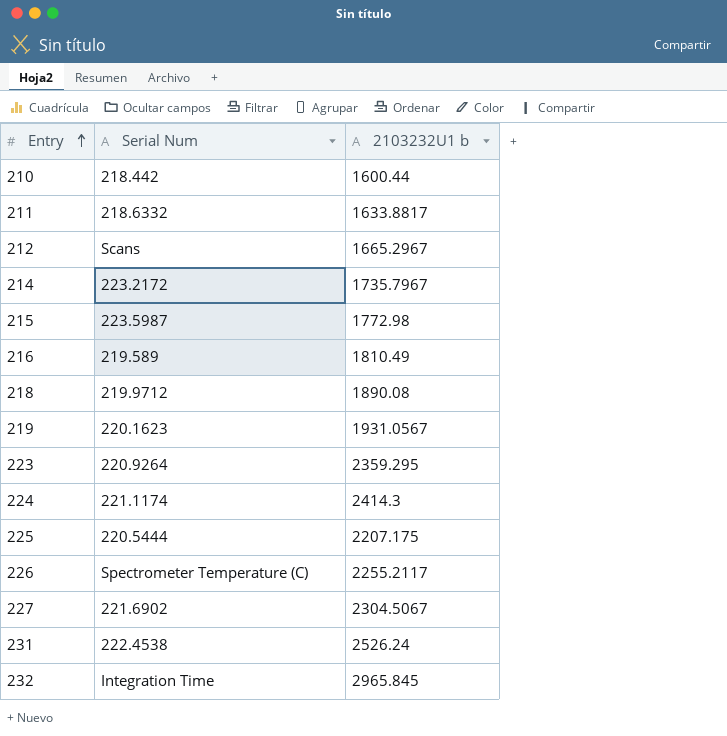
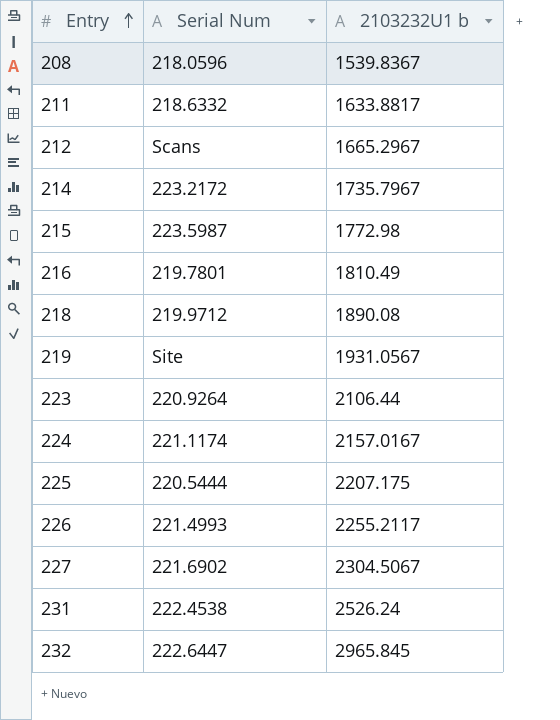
row 210: 218.442 | 1600.44 -> none
row 208: none -> 218.0596 | 1539.8367
216 | Serial Num: 219.589 -> 219.7801
219 | Serial Num: 220.1623 -> Site
223 | 2103232U1 b: 2359.295 -> 2106.44
224 | 2103232U1 b: 2414.3 -> 2157.0167
226 | Serial Num: Spectrometer Temperature (C) -> 221.4993
232 | Serial Num: Integration Time -> 222.6447

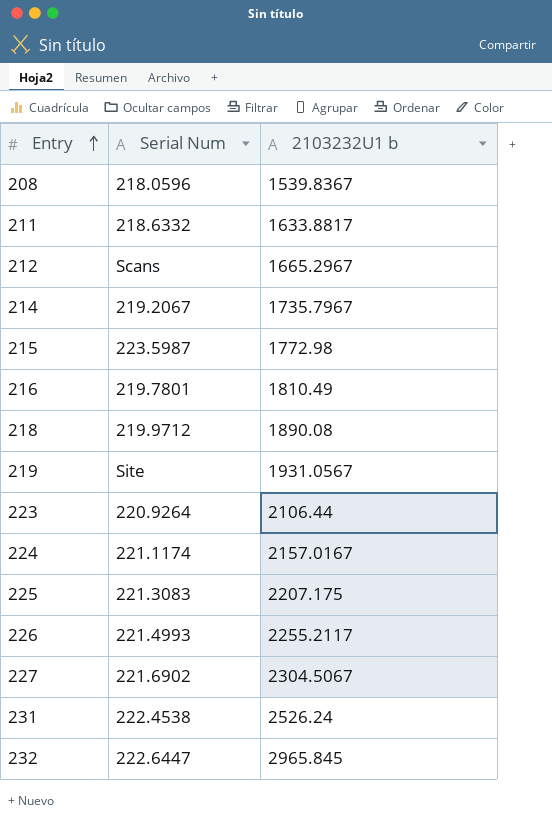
214 | Serial Num: 223.2172 -> 219.2067
225 | Serial Num: 220.5444 -> 221.3083

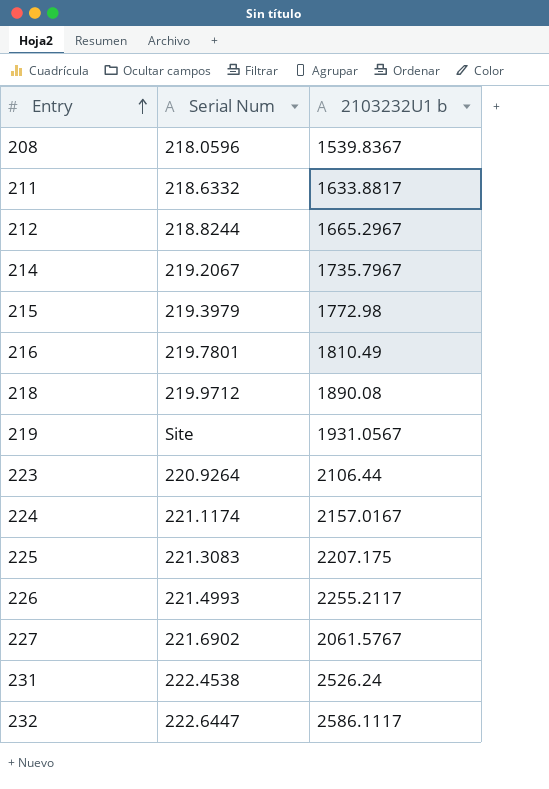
212 | Serial Num: Scans -> 218.8244
215 | Serial Num: 223.5987 -> 219.3979
227 | 2103232U1 b: 2304.5067 -> 2061.5767
232 | 2103232U1 b: 2965.845 -> 2586.1117

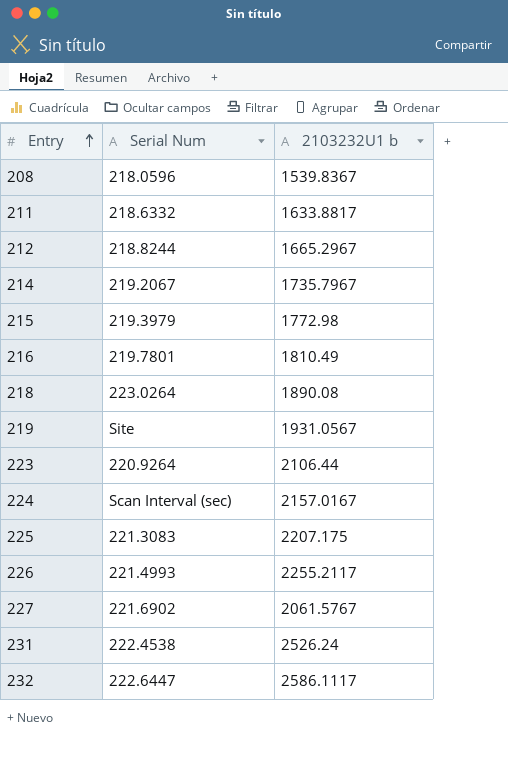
218 | Serial Num: 219.9712 -> 223.0264
224 | Serial Num: 221.1174 -> Scan Interval (sec)

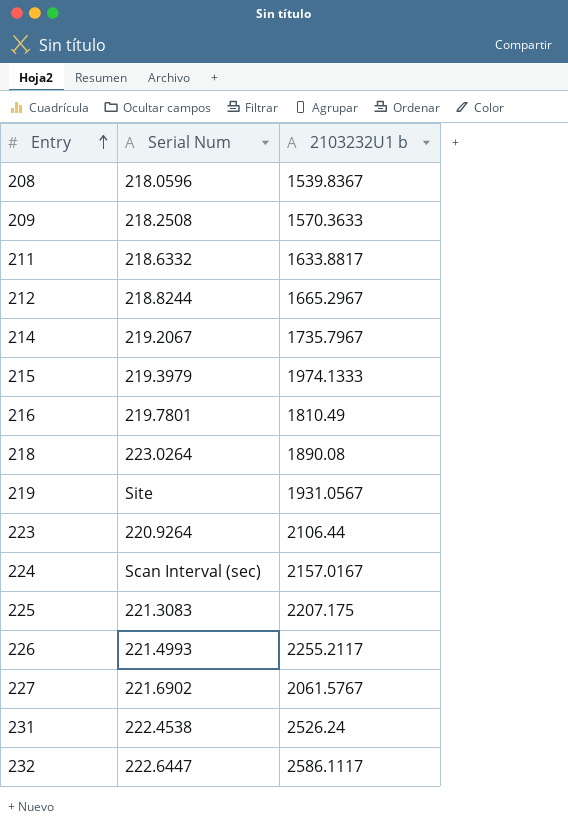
row 209: none -> 218.2508 | 1570.3633
215 | 2103232U1 b: 1772.98 -> 1974.1333

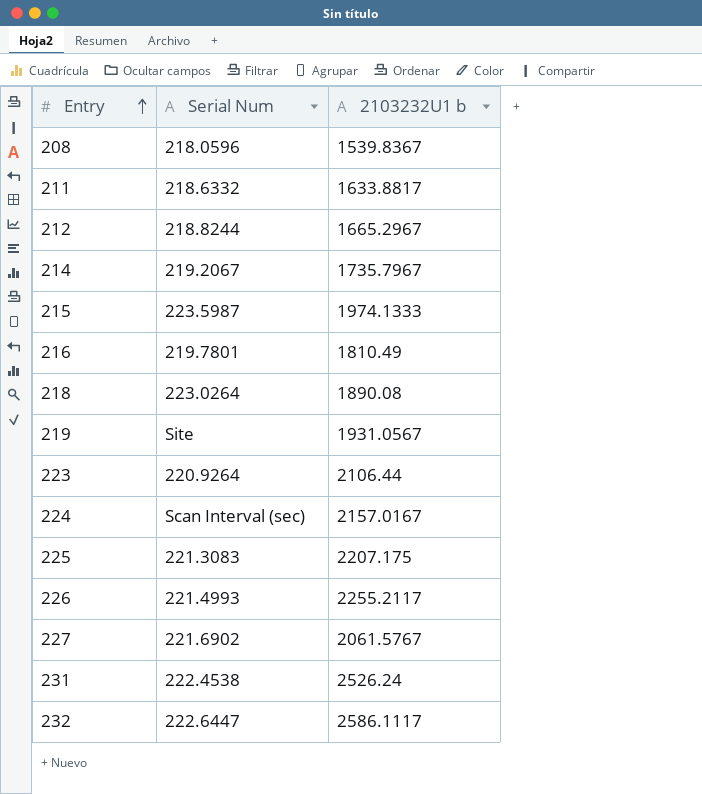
row 209: 218.2508 | 1570.3633 -> none
215 | Serial Num: 219.3979 -> 223.5987

